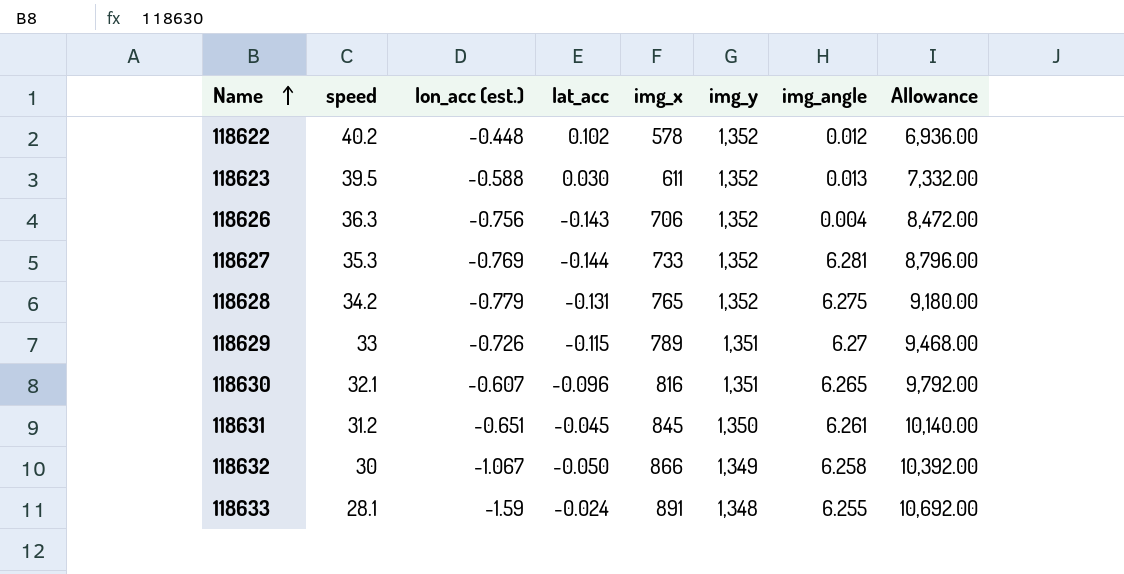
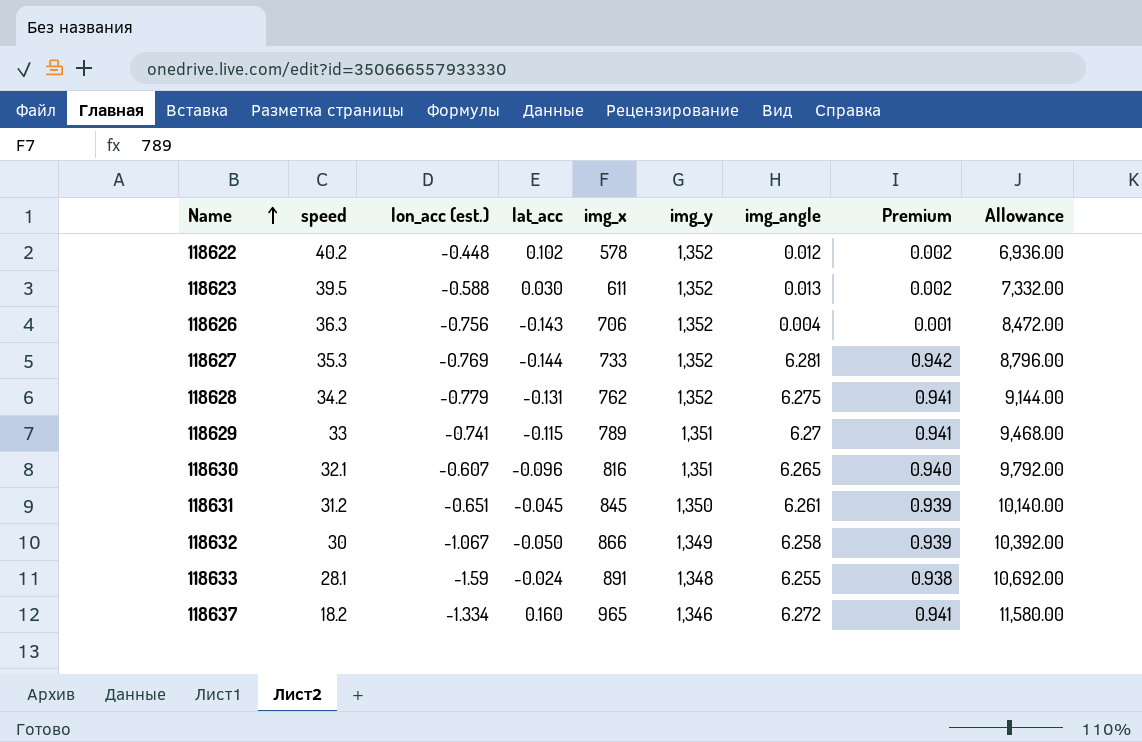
column Premium | formula: none -> [img_angle] * 0.15
118628 | img_x: 765 -> 762
118628 | Allowance: 9,180.00 -> 9,144.00
118629 | lon_acc (est.): -0.726 -> -0.741
row 118637: none -> 18.2 | -1.334 | 0.160 | 965 | 1,346 | 6.272 | 0.941 | 11,580.00

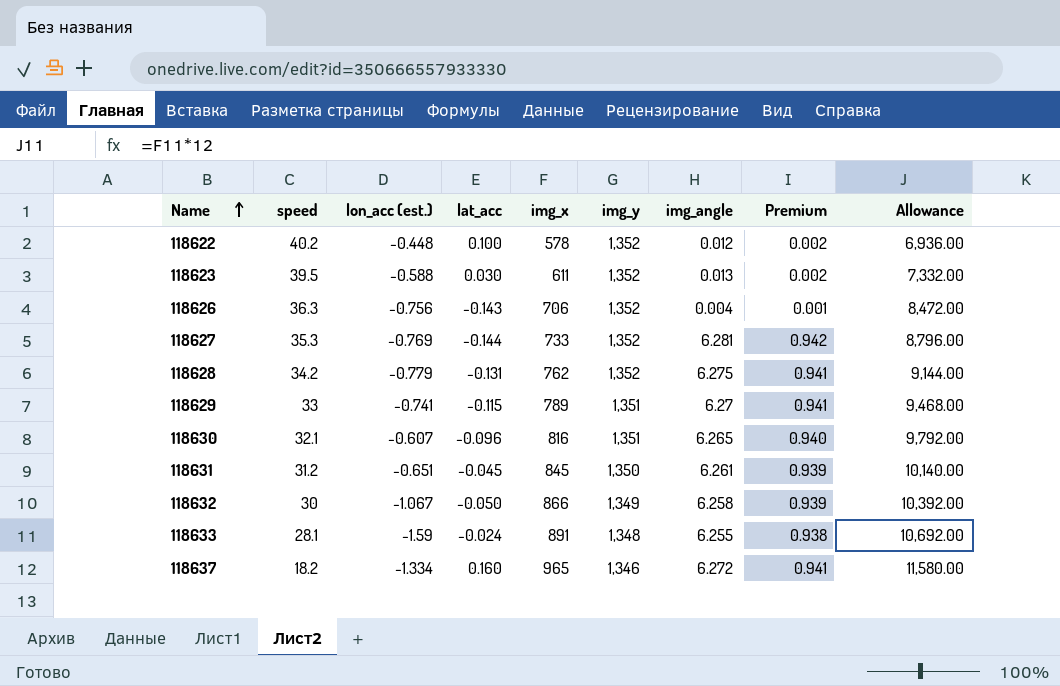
118622 | lat_acc: 0.102 -> 0.100

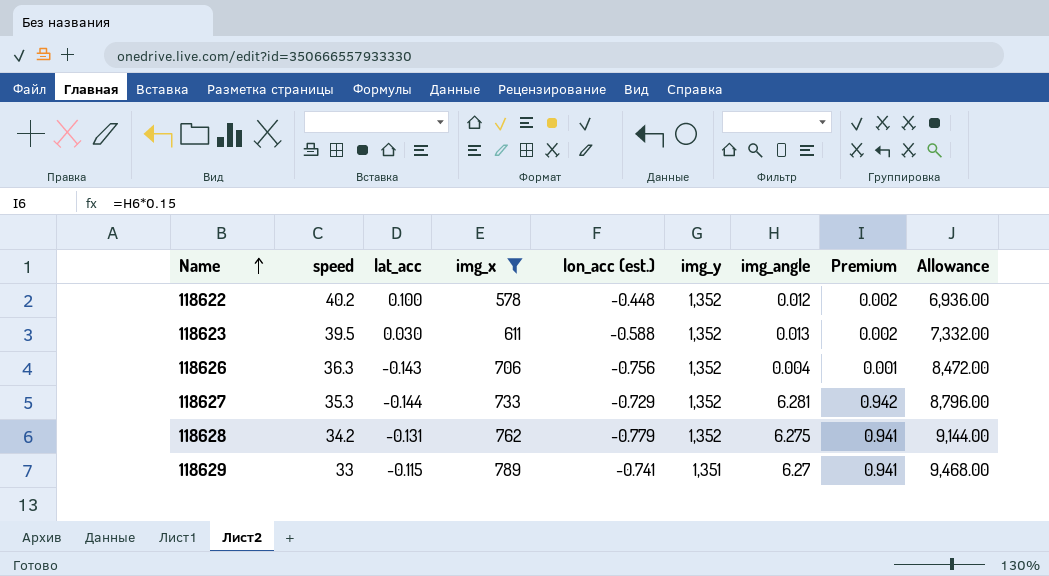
filter: none -> img_x <= 789
column lon_acc (est.) | position: 3 -> 5
118627 | lon_acc (est.): -0.769 -> -0.729

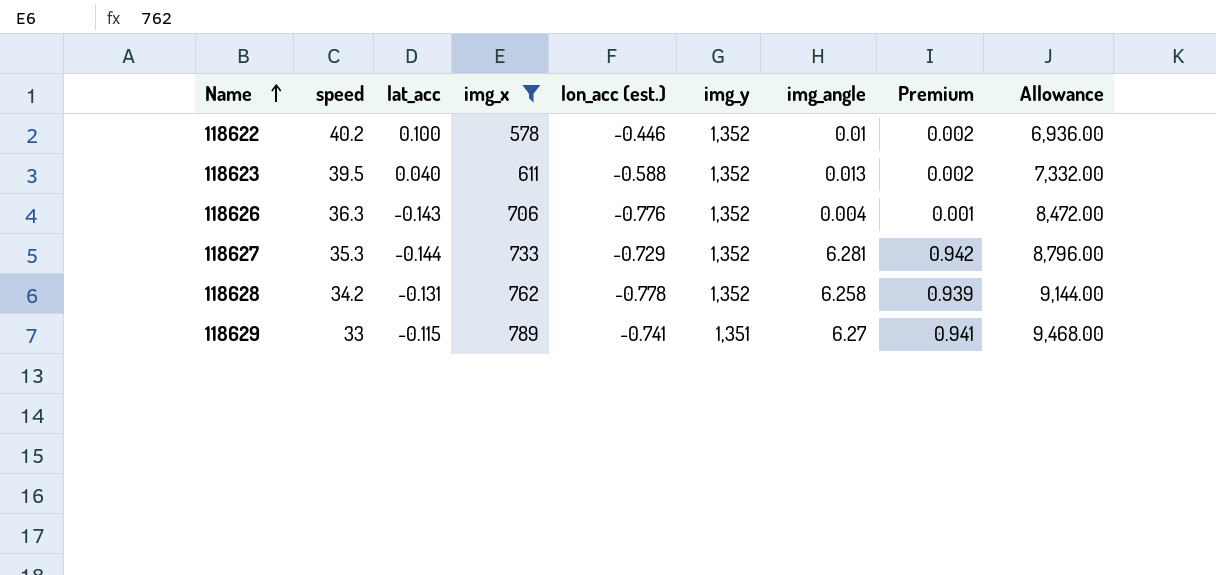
118622 | lon_acc (est.): -0.448 -> -0.446
118622 | img_angle: 0.012 -> 0.01
118623 | lat_acc: 0.030 -> 0.040
118626 | lon_acc (est.): -0.756 -> -0.776
118628 | lon_acc (est.): -0.779 -> -0.778
118628 | img_angle: 6.275 -> 6.258
118628 | Premium: 0.941 -> 0.939

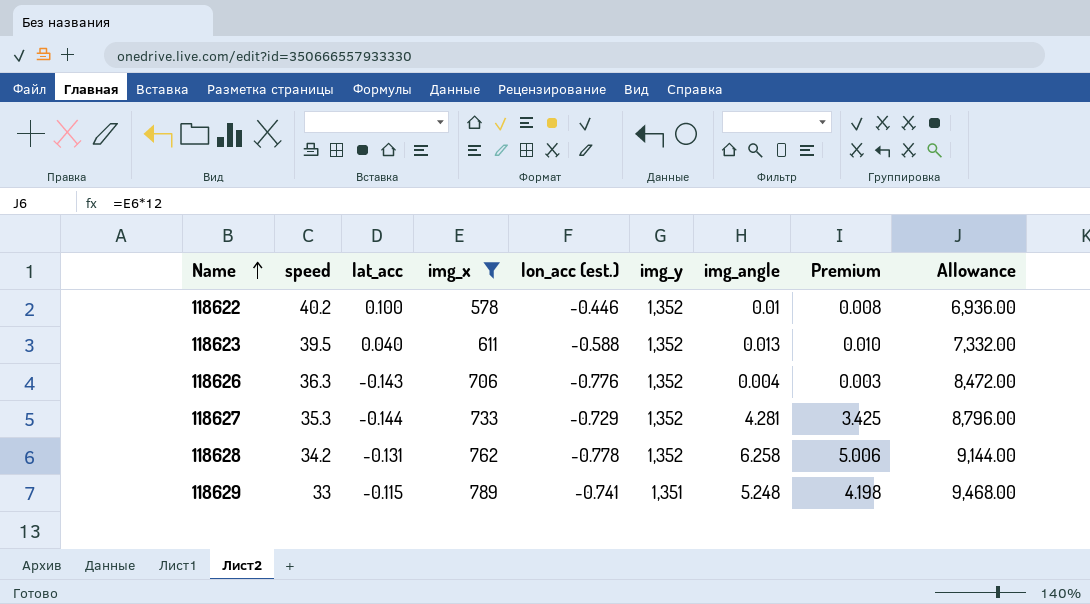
column Premium | formula: [img_angle] * 0.15 -> [img_angle] * 0.8
118627 | img_angle: 6.281 -> 4.281
118629 | img_angle: 6.27 -> 5.248

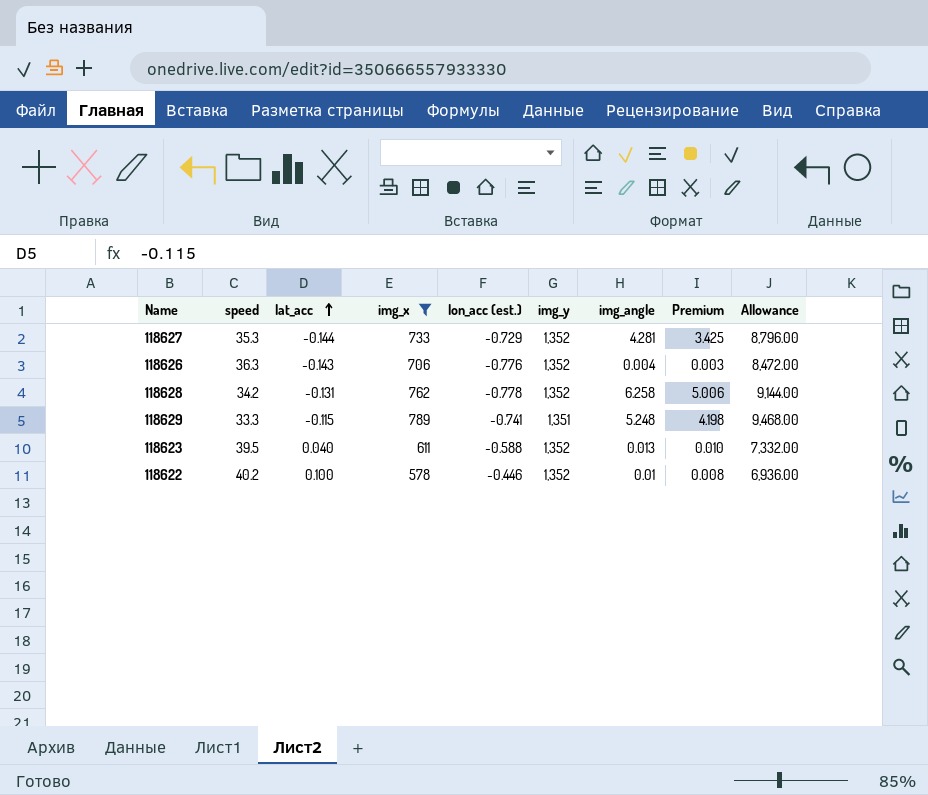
row order: Name ascending -> lat_acc ascending
118629 | speed: 33 -> 33.3

